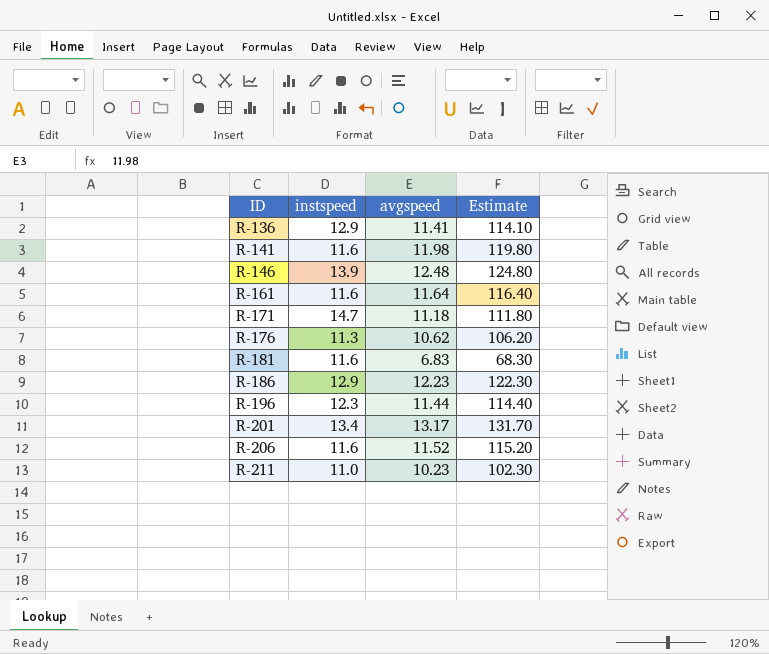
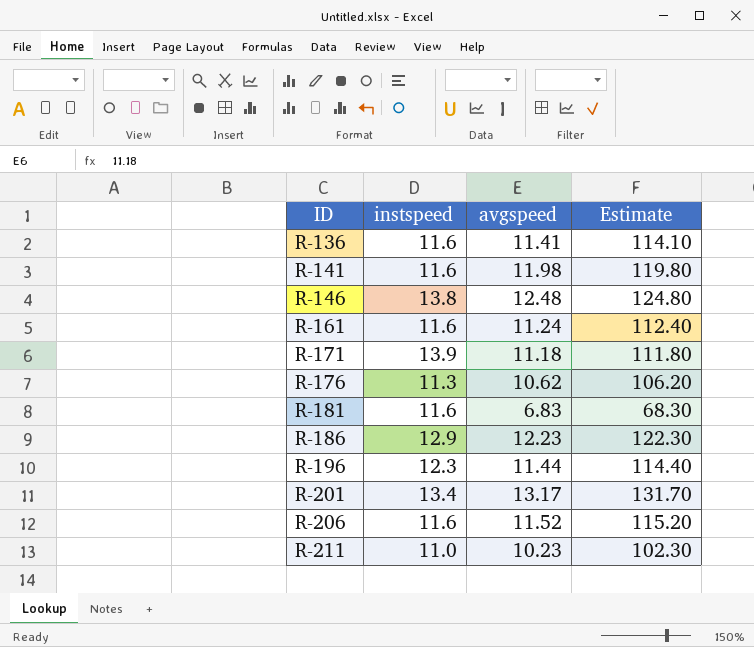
R-136 | instspeed: 12.9 -> 11.6
R-146 | instspeed: 13.9 -> 13.8
R-161 | avgspeed: 11.64 -> 11.24
R-161 | Estimate: 116.40 -> 112.40
R-171 | instspeed: 14.7 -> 13.9

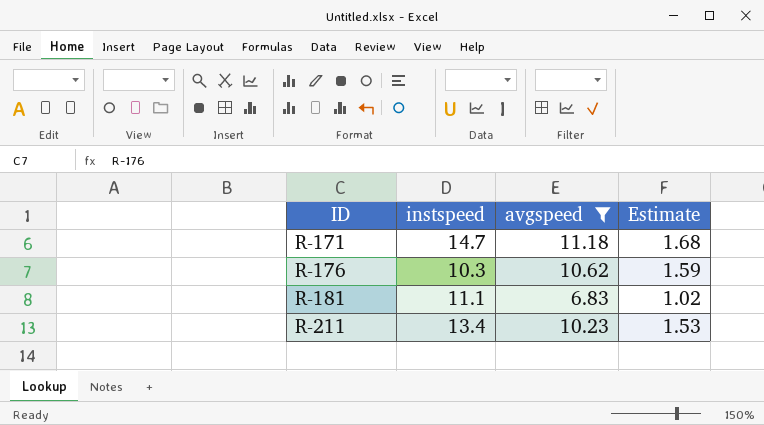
filter: none -> avgspeed <= 11.18
column Estimate | formula: [avgspeed] * 10 -> [avgspeed] * 0.15
R-171 | instspeed: 13.9 -> 14.7
R-176 | instspeed: 11.3 -> 10.3
R-181 | instspeed: 11.6 -> 11.1
R-211 | instspeed: 11.0 -> 13.4

